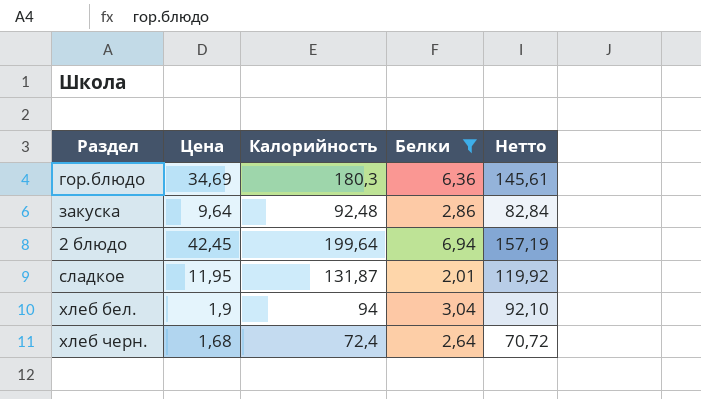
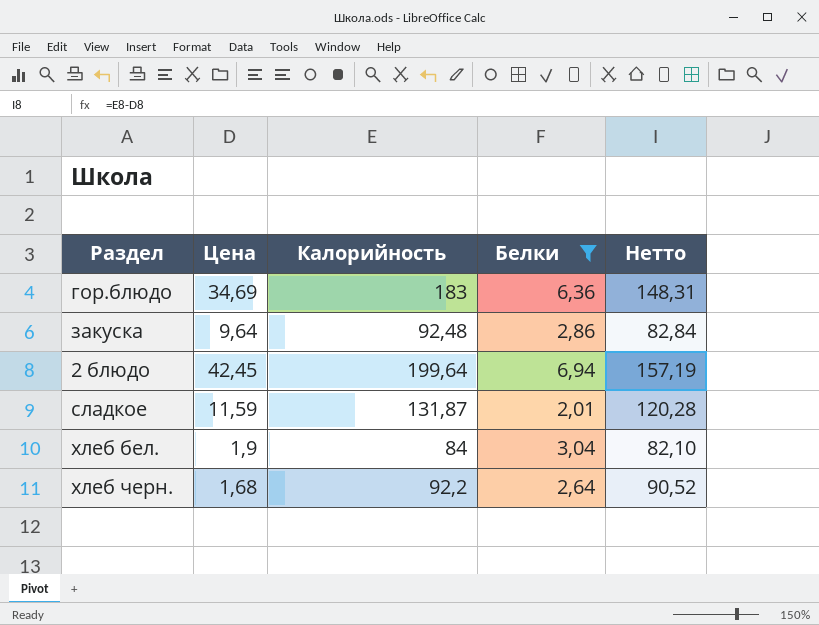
гор.блюдо | Калорийность: 180,3 -> 183
гор.блюдо | Нетто: 145,61 -> 148,31
сладкое | Цена: 11,95 -> 11,59
сладкое | Нетто: 119,92 -> 120,28
хлеб бел. | Калорийность: 94 -> 84
хлеб бел. | Нетто: 92,10 -> 82,10
хлеб черн. | Калорийность: 72,4 -> 92,2
хлеб черн. | Нетто: 70,72 -> 90,52

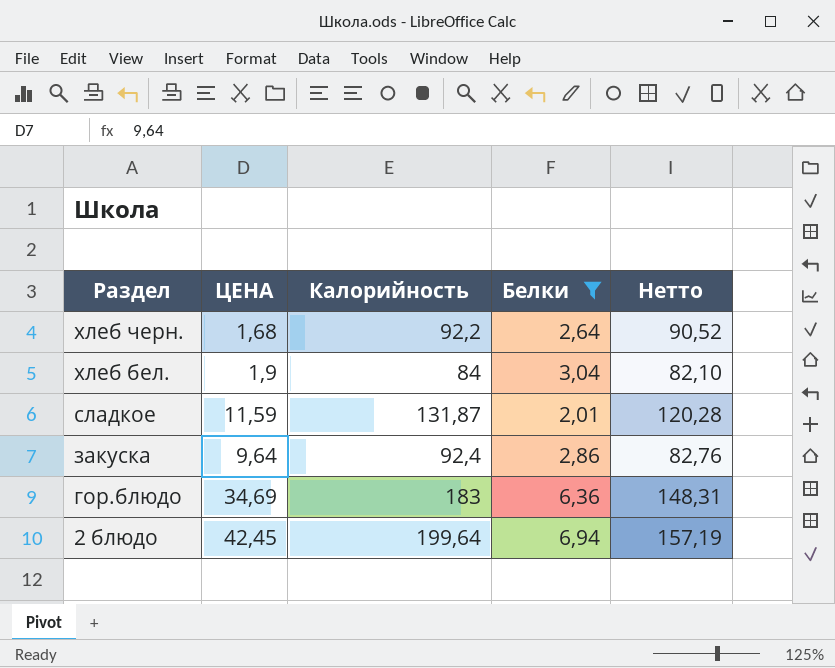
row order: none -> Раздел descending
column name: Цена -> ЦЕНА
закуска | Калорийность: 92,48 -> 92,4
закуска | Нетто: 82,84 -> 82,76

